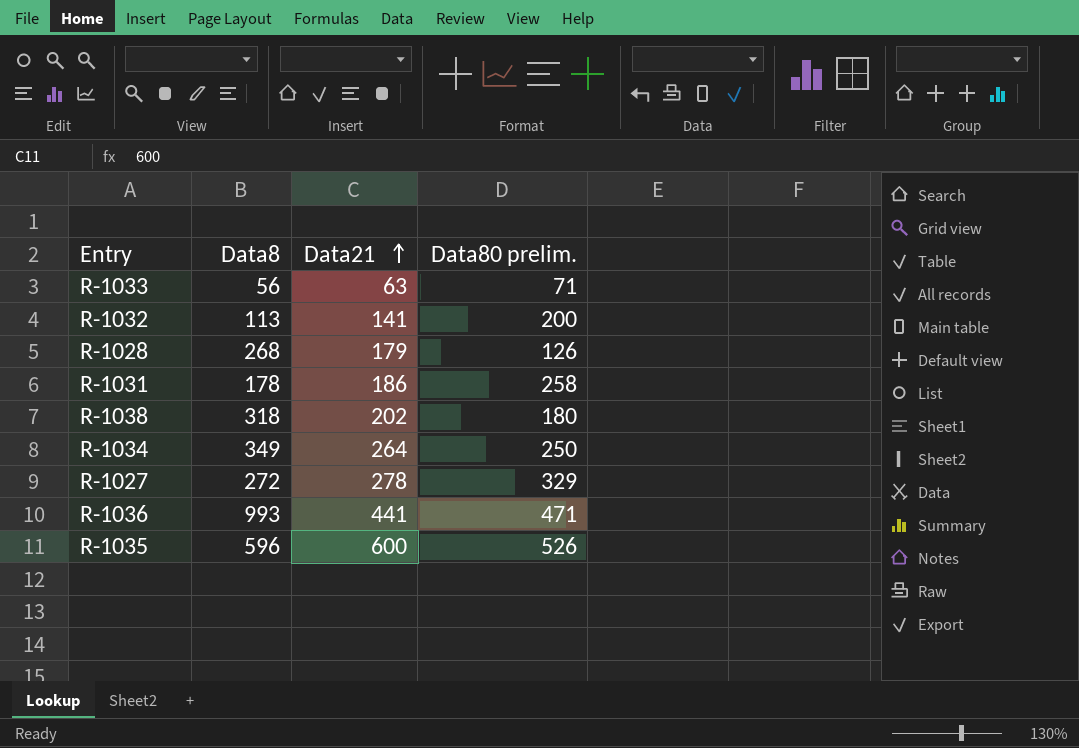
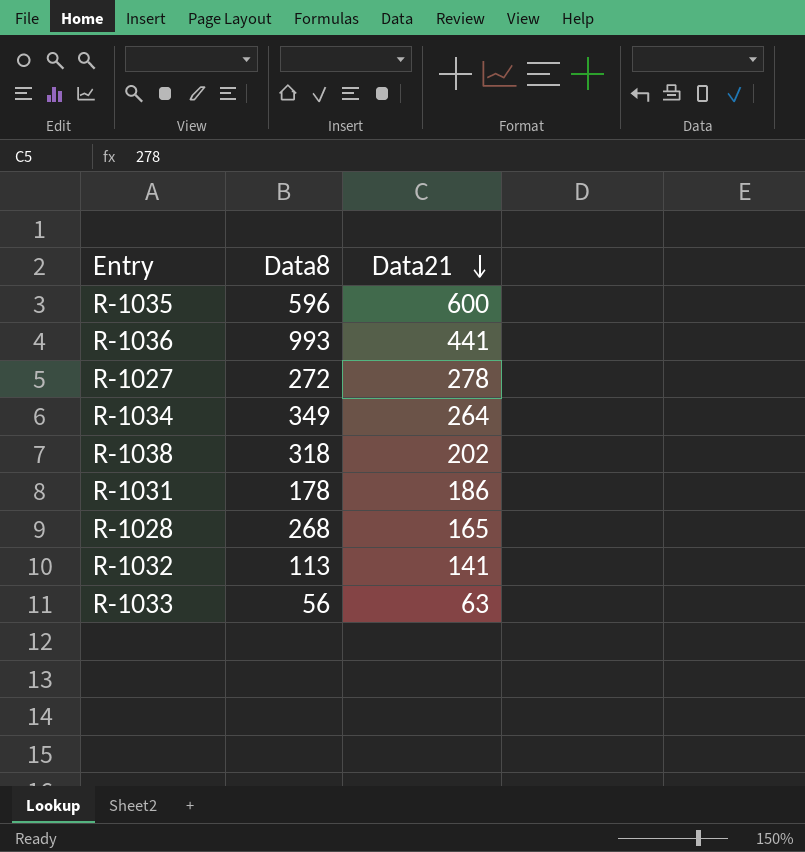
row order: Data21 ascending -> Data21 descending
column Data80 prelim. | position: 4 -> none
R-1028 | Data21: 179 -> 165

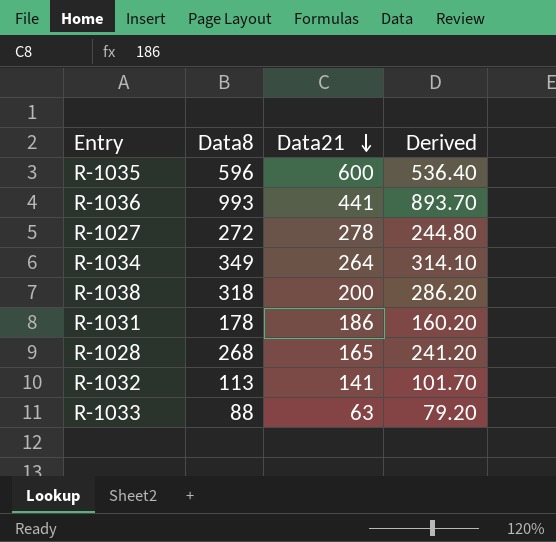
column Derived | formula: none -> [Data8] * 0.9
R-1038 | Data21: 202 -> 200
R-1033 | Data8: 56 -> 88

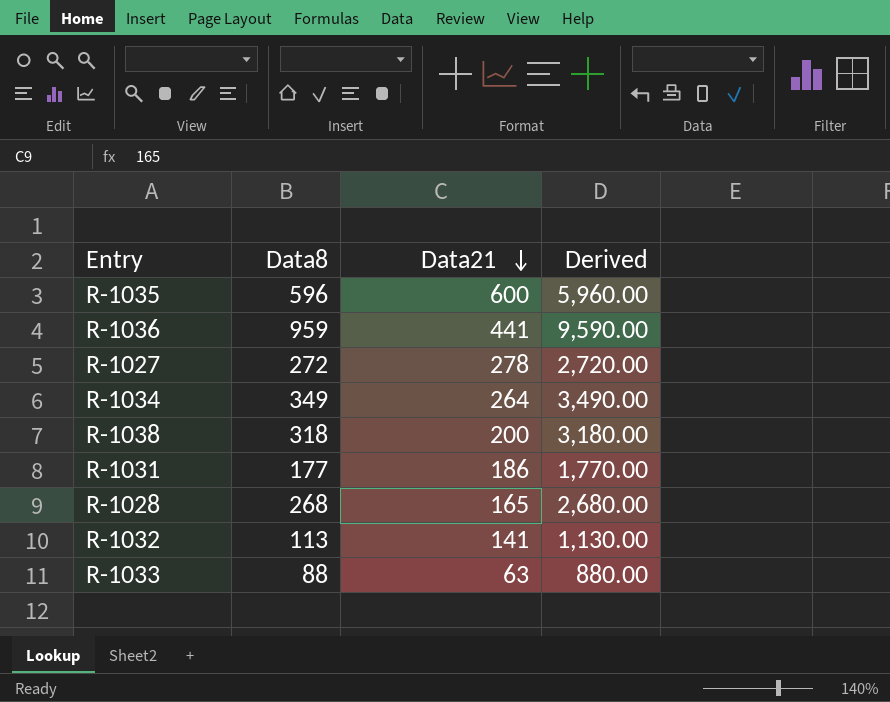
column Derived | formula: [Data8] * 0.9 -> [Data8] * 10
R-1036 | Data8: 993 -> 959
R-1031 | Data8: 178 -> 177

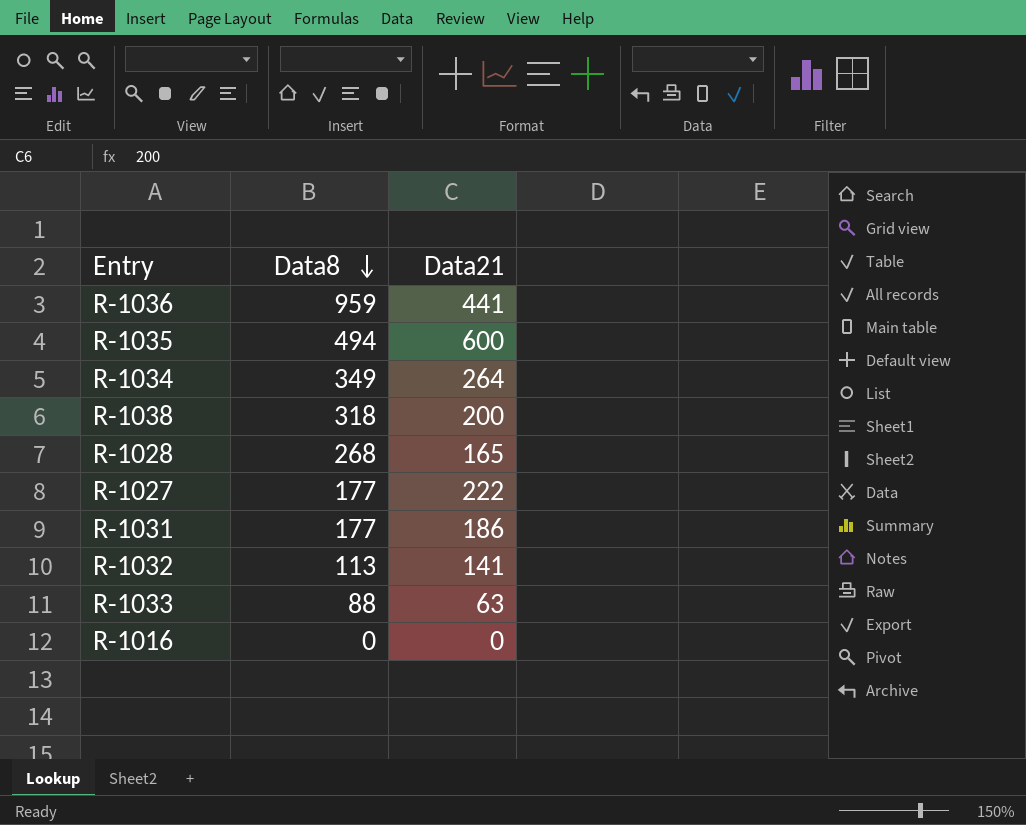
row order: Data21 descending -> Data8 descending
column Derived | formula: [Data8] * 10 -> none
R-1035 | Data8: 596 -> 494
R-1027 | Data8: 272 -> 177
R-1027 | Data21: 278 -> 222
row R-1016: none -> 0 | 0

